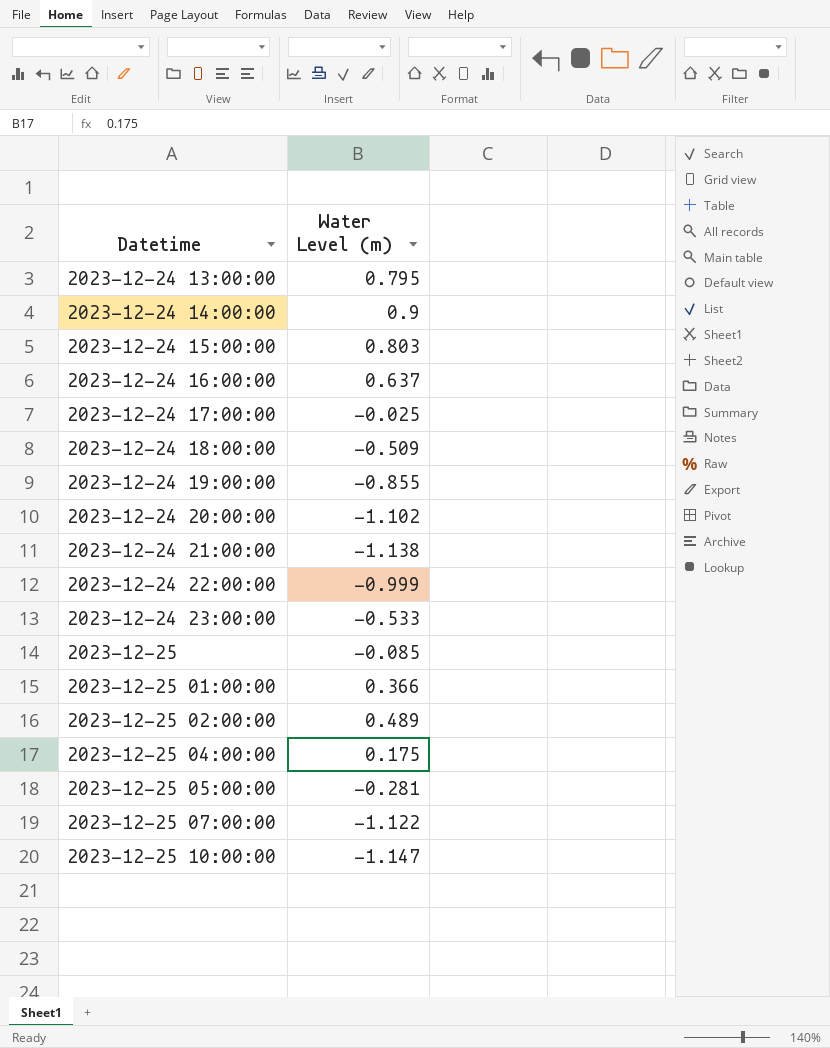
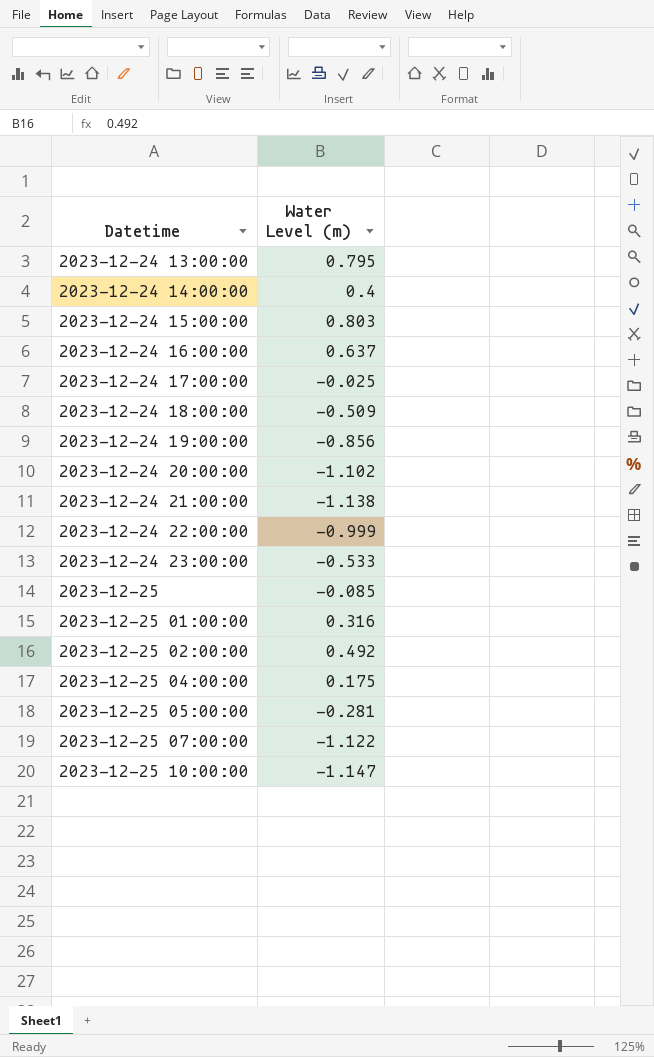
2023-12-24 14:00:00 | Water Level (m): 0.9 -> 0.4
2023-12-24 19:00:00 | Water Level (m): -0.855 -> -0.856
2023-12-25 01:00:00 | Water Level (m): 0.366 -> 0.316
2023-12-25 02:00:00 | Water Level (m): 0.489 -> 0.492

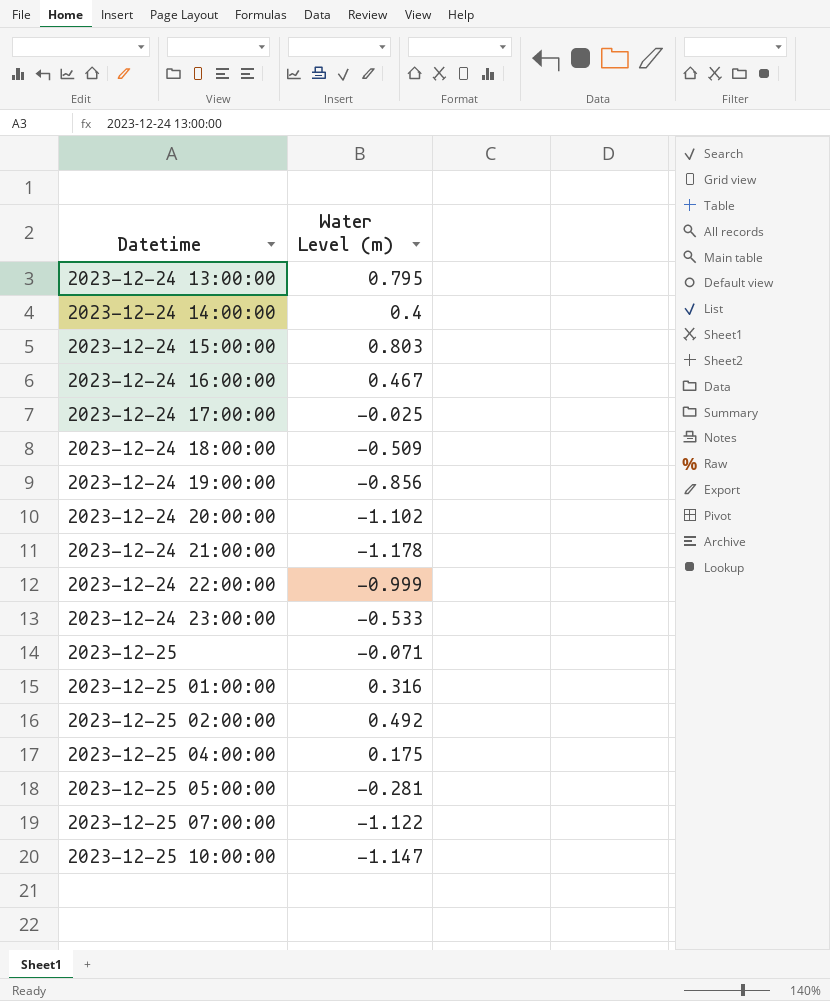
2023-12-24 16:00:00 | Water Level (m): 0.637 -> 0.467
2023-12-24 21:00:00 | Water Level (m): -1.138 -> -1.178
2023-12-25 | Water Level (m): -0.085 -> -0.071

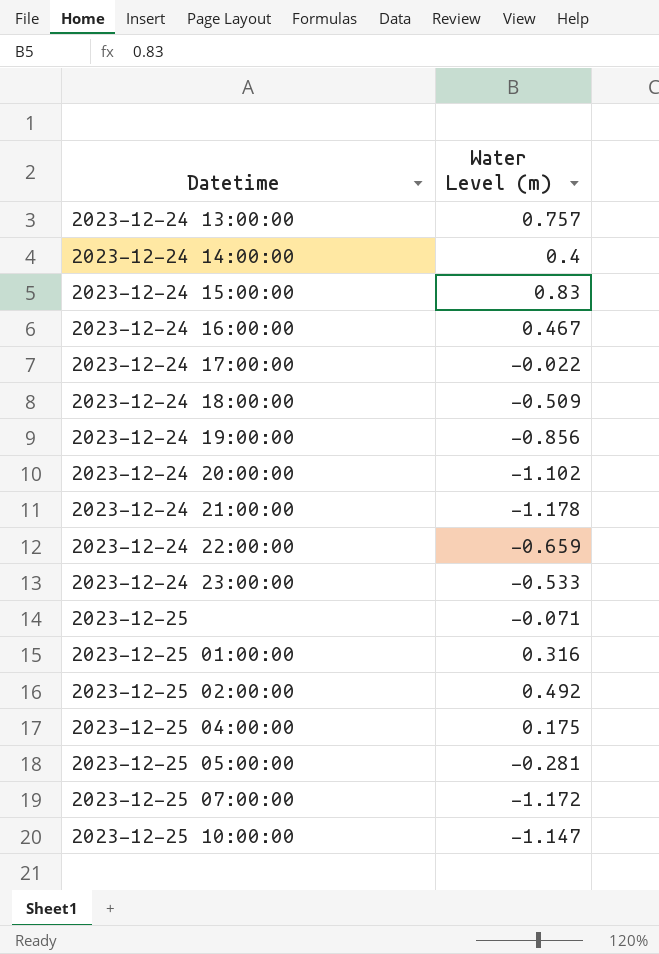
2023-12-24 13:00:00 | Water Level (m): 0.795 -> 0.757
2023-12-24 15:00:00 | Water Level (m): 0.803 -> 0.83
2023-12-24 17:00:00 | Water Level (m): -0.025 -> -0.022
2023-12-24 22:00:00 | Water Level (m): -0.999 -> -0.659
2023-12-25 07:00:00 | Water Level (m): -1.122 -> -1.172

